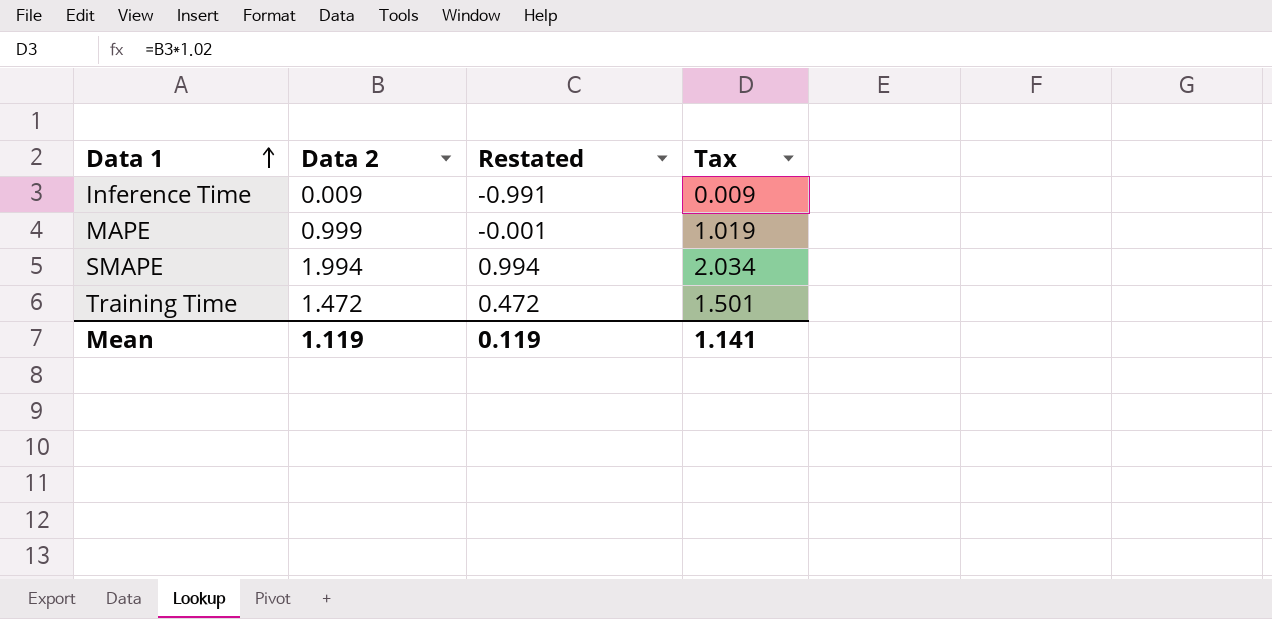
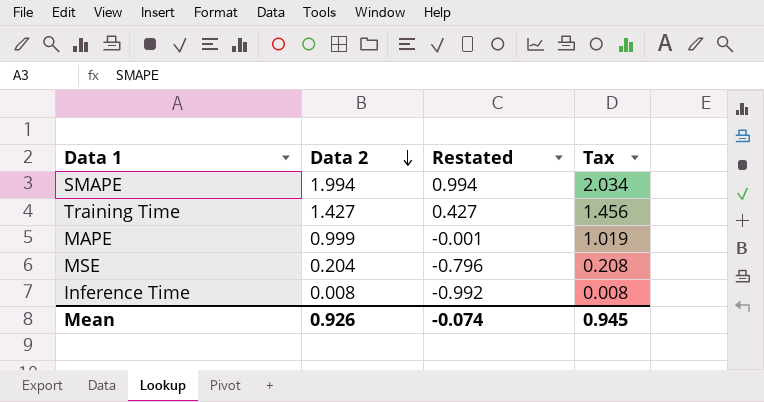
row order: Data 1 ascending -> Data 2 descending
Training Time | Data 2: 1.472 -> 1.427
Training Time | Restated: 0.472 -> 0.427
Training Time | Tax: 1.501 -> 1.456
row MSE: none -> 0.204 | -0.796 | 0.208
Inference Time | Data 2: 0.009 -> 0.008
Inference Time | Restated: -0.991 -> -0.992
Inference Time | Tax: 0.009 -> 0.008
Mean | Data 2: 1.119 -> 0.926
Mean | Restated: 0.119 -> -0.074
Mean | Tax: 1.141 -> 0.945

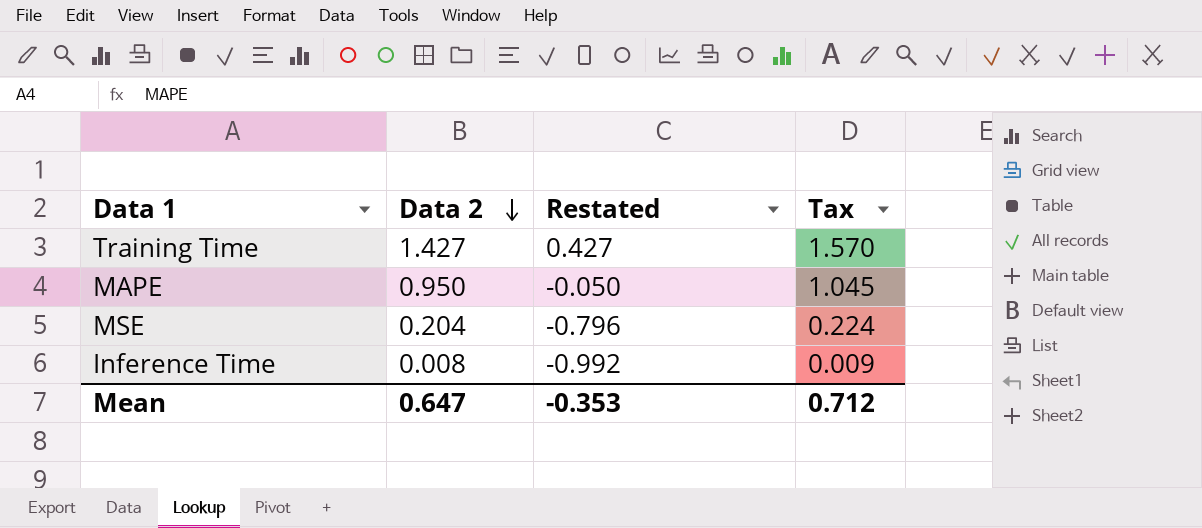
column Tax | formula: [Data 2] * 1.02 -> [Data 2] * 1.1
row SMAPE: 1.994 | 0.994 | 2.034 -> none
MAPE | Data 2: 0.999 -> 0.950
MAPE | Restated: -0.001 -> -0.050
Mean | Data 2: 0.926 -> 0.647
Mean | Restated: -0.074 -> -0.353
Mean | Tax: 0.945 -> 0.712

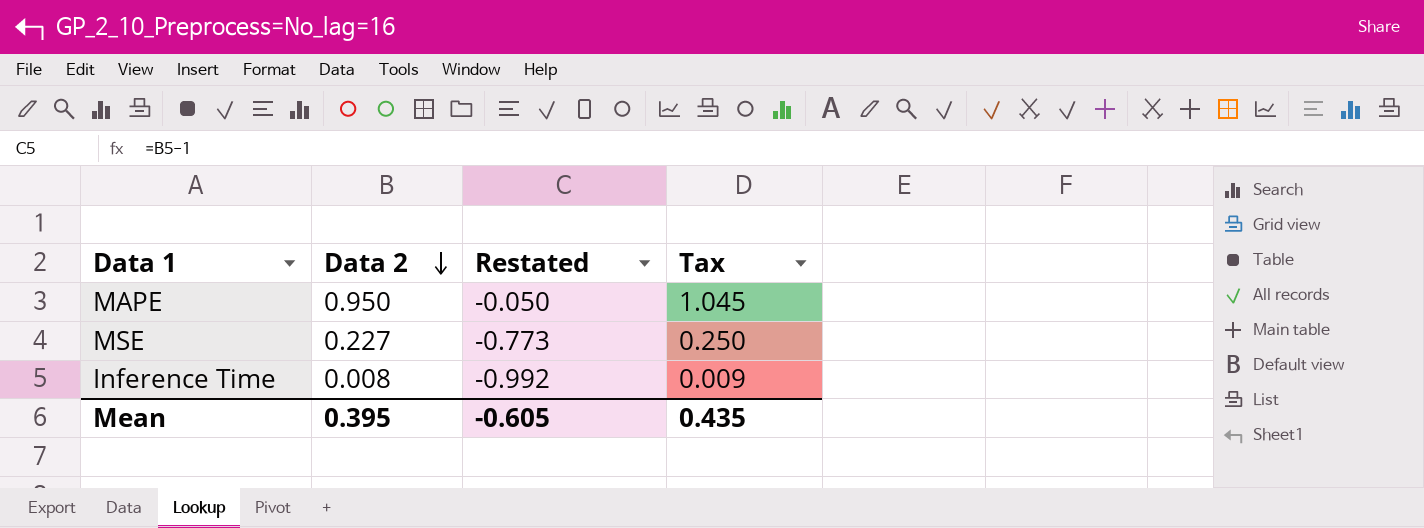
row Training Time: 1.427 | 0.427 | 1.570 -> none
MSE | Data 2: 0.204 -> 0.227
MSE | Restated: -0.796 -> -0.773
MSE | Tax: 0.224 -> 0.250
Mean | Data 2: 0.647 -> 0.395
Mean | Restated: -0.353 -> -0.605
Mean | Tax: 0.712 -> 0.435

